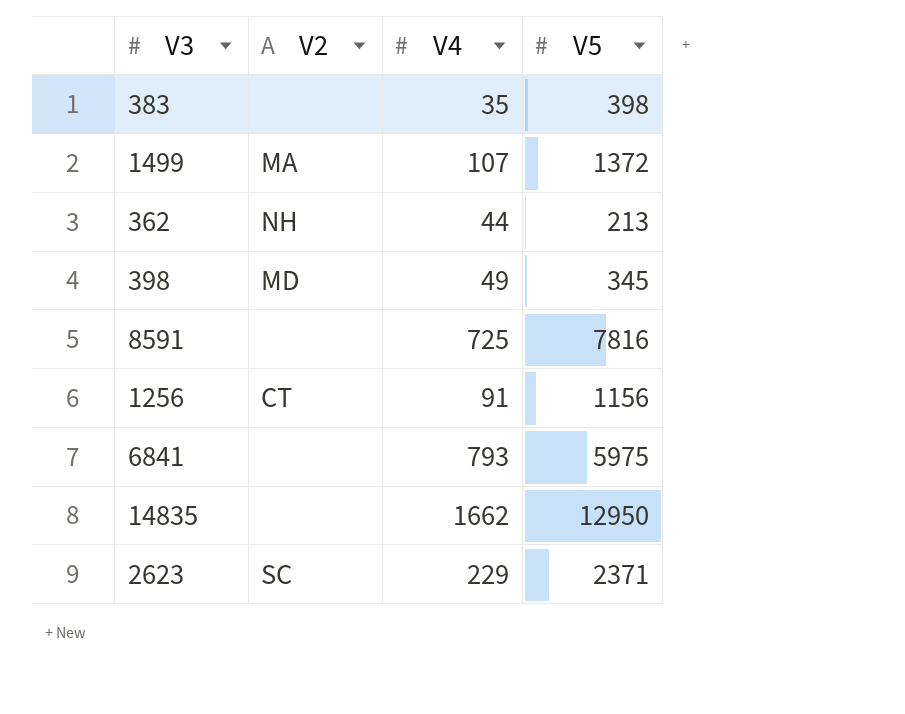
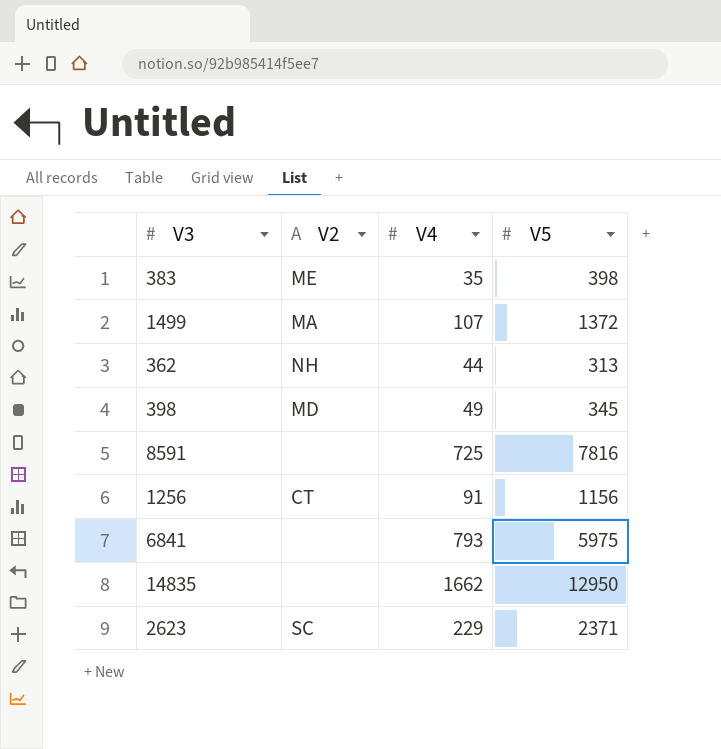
383 | V2: none -> ME
362 | V5: 213 -> 313

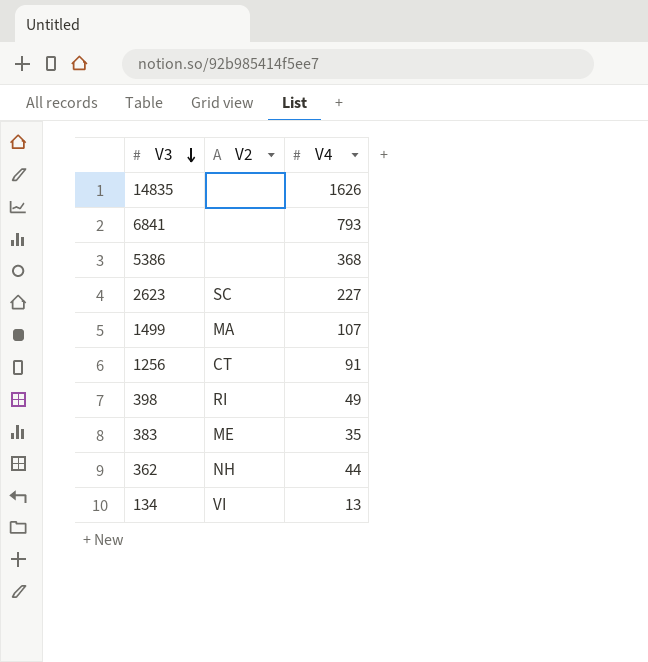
row order: none -> V3 descending
column V5 | position: 4 -> none
row 8591: none | 725 | 7816 -> none
14835 | V4: 1662 -> 1626
row 5386: none -> none | 368
2623 | V4: 229 -> 227
398 | V2: MD -> RI
row 134: none -> VI | 13

